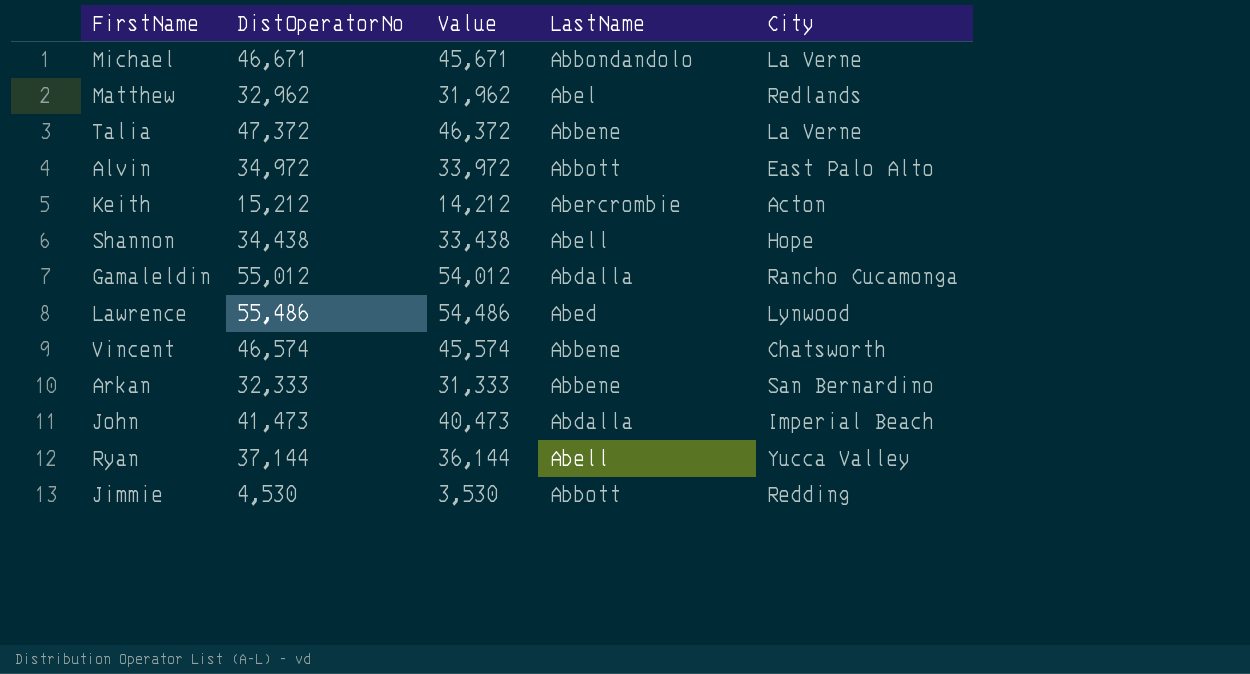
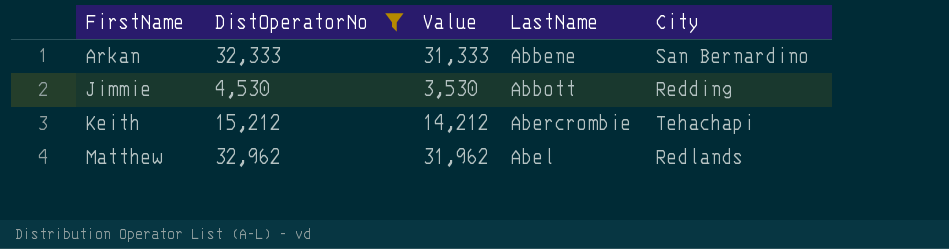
filter: none -> DistOperatorNo <= 32,962
row order: none -> FirstName ascending
Keith | City: Acton -> Tehachapi

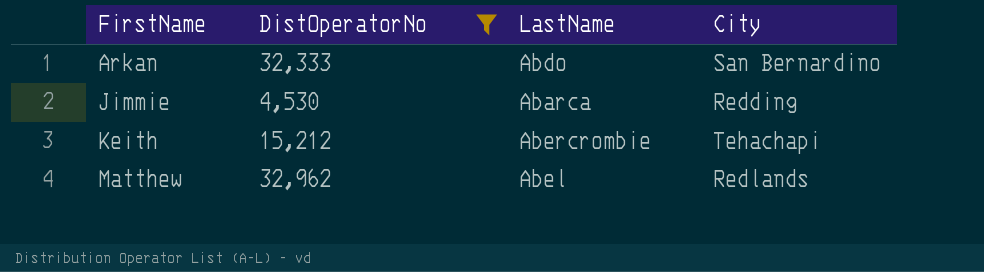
column Value | formula: [DistOperatorNo] - 1000 -> none
Arkan | LastName: Abbene -> Abdo
Jimmie | LastName: Abbott -> Abarca

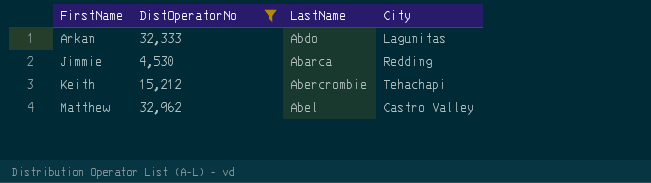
Arkan | City: San Bernardino -> Lagunitas
Matthew | City: Redlands -> Castro Valley

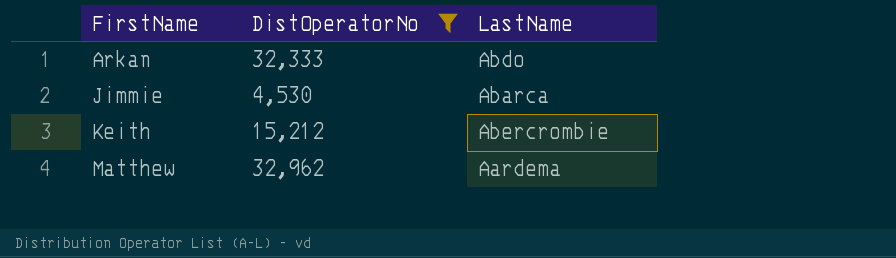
column City | position: 4 -> none
Matthew | LastName: Abel -> Aardema

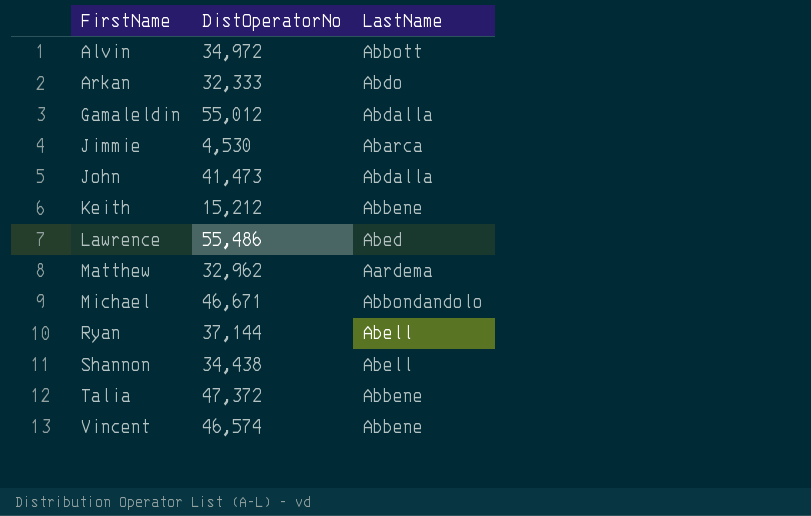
filter: DistOperatorNo <= 32,962 -> none
Keith | LastName: Abercrombie -> Abbene

